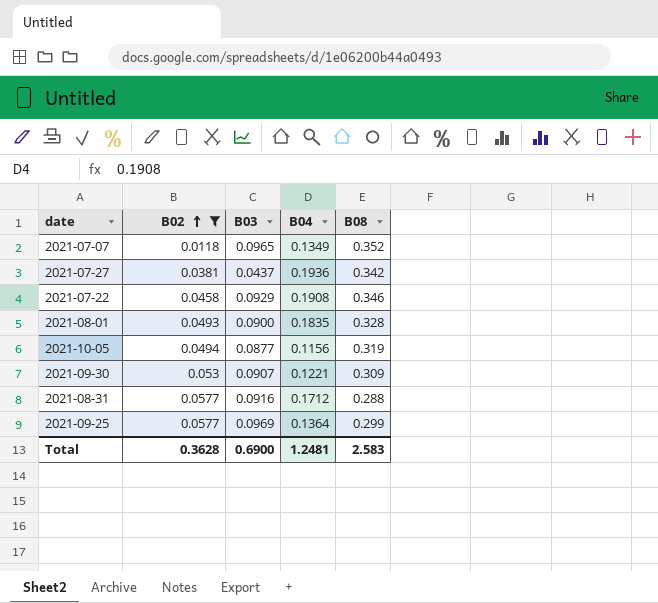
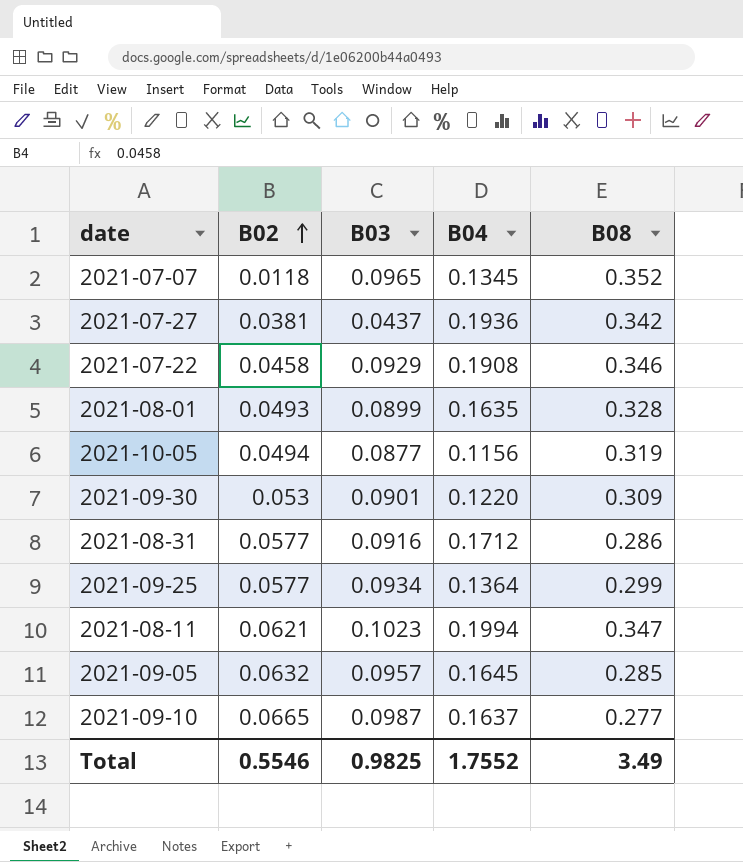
filter: B02 <= 0.0577 -> none
2021-07-07 | B04: 0.1349 -> 0.1345
2021-08-01 | B03: 0.0900 -> 0.0899
2021-08-01 | B04: 0.1835 -> 0.1635
2021-09-30 | B03: 0.0907 -> 0.0901
2021-09-30 | B04: 0.1221 -> 0.1220
2021-08-31 | B08: 0.288 -> 0.286
2021-09-25 | B03: 0.0969 -> 0.0934
Total | B02: 0.3628 -> 0.5546
Total | B03: 0.6900 -> 0.9825
Total | B04: 1.2481 -> 1.7552
Total | B08: 2.583 -> 3.49

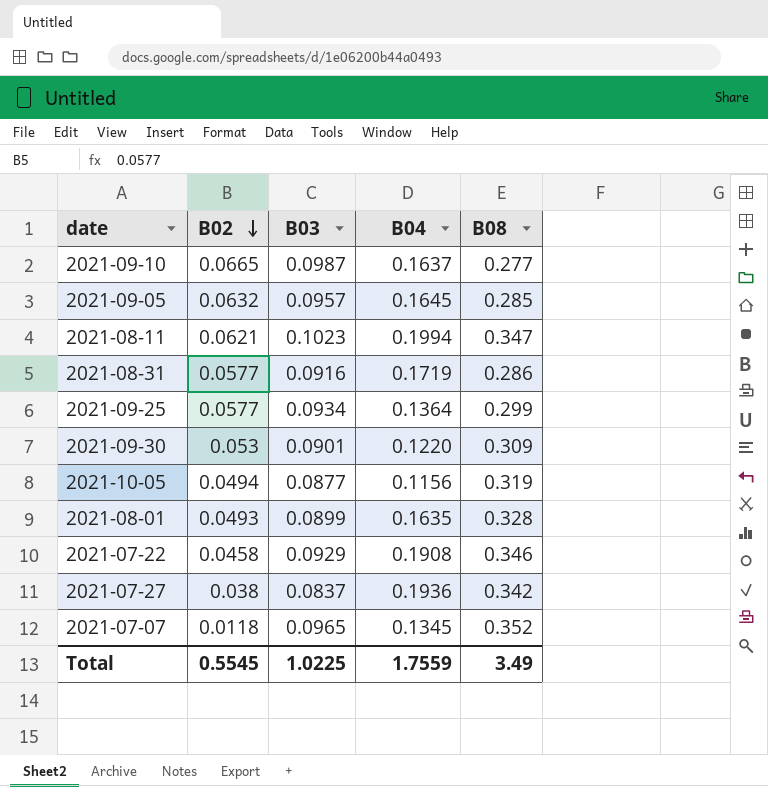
row order: B02 ascending -> B02 descending
2021-08-31 | B04: 0.1712 -> 0.1719
2021-07-27 | B02: 0.0381 -> 0.038
2021-07-27 | B03: 0.0437 -> 0.0837
Total | B02: 0.5546 -> 0.5545
Total | B03: 0.9825 -> 1.0225
Total | B04: 1.7552 -> 1.7559

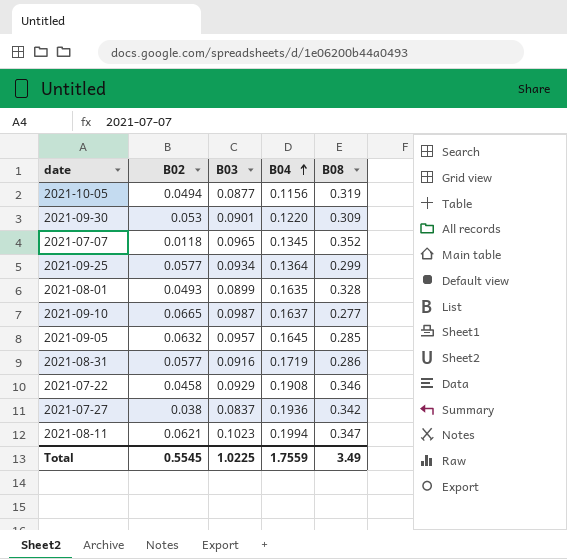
row order: B02 descending -> B04 ascending

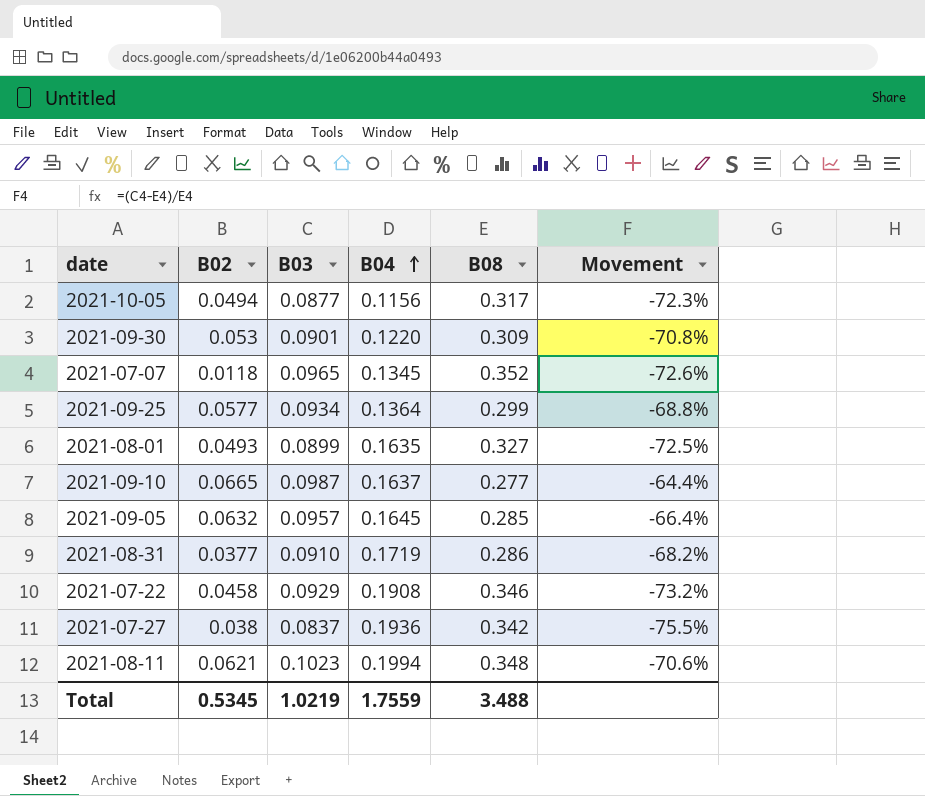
column Movement | formula: none -> ([B03] - [B08]) / [B08]
2021-10-05 | B08: 0.319 -> 0.317
2021-08-01 | B08: 0.328 -> 0.327
2021-08-31 | B02: 0.0577 -> 0.0377
2021-08-31 | B03: 0.0916 -> 0.0910
2021-08-11 | B08: 0.347 -> 0.348
Total | B02: 0.5545 -> 0.5345
Total | B03: 1.0225 -> 1.0219
Total | B08: 3.49 -> 3.488

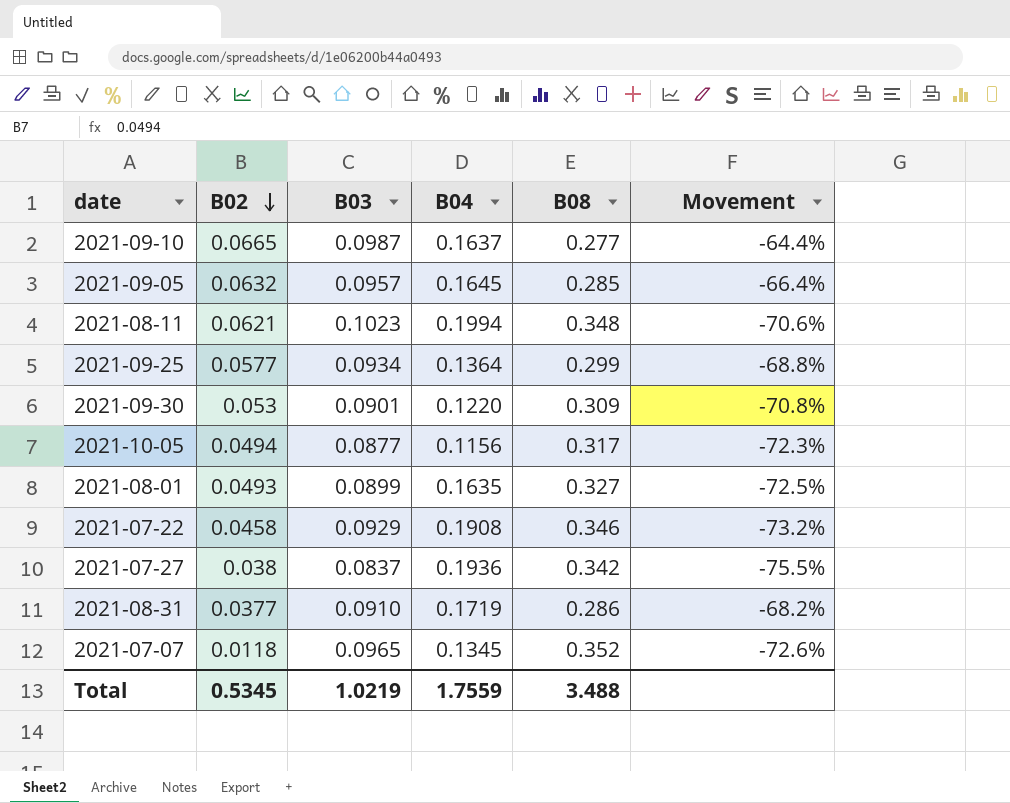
row order: B04 ascending -> B02 descending

